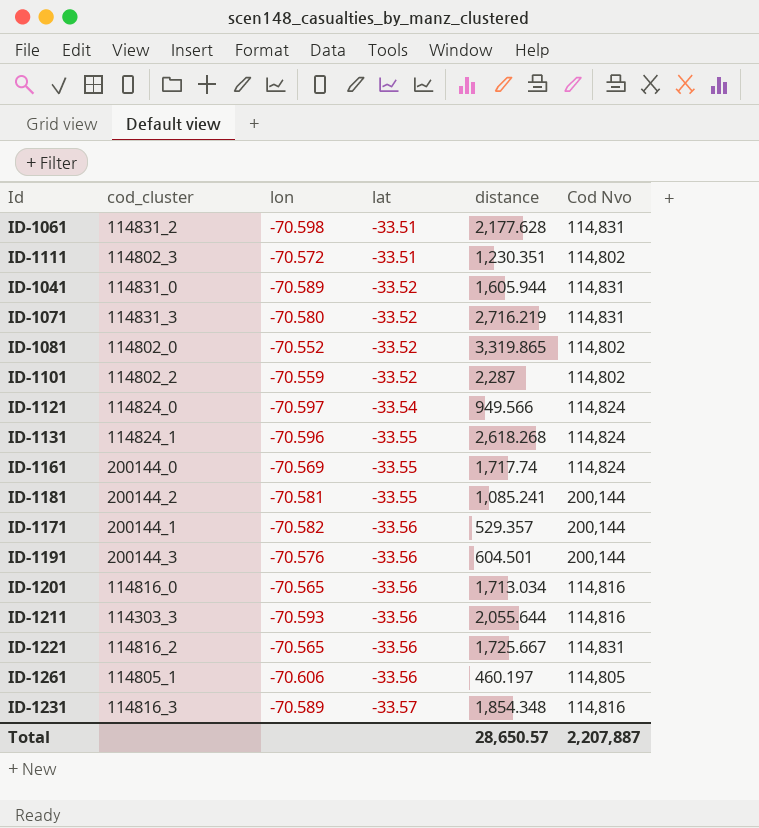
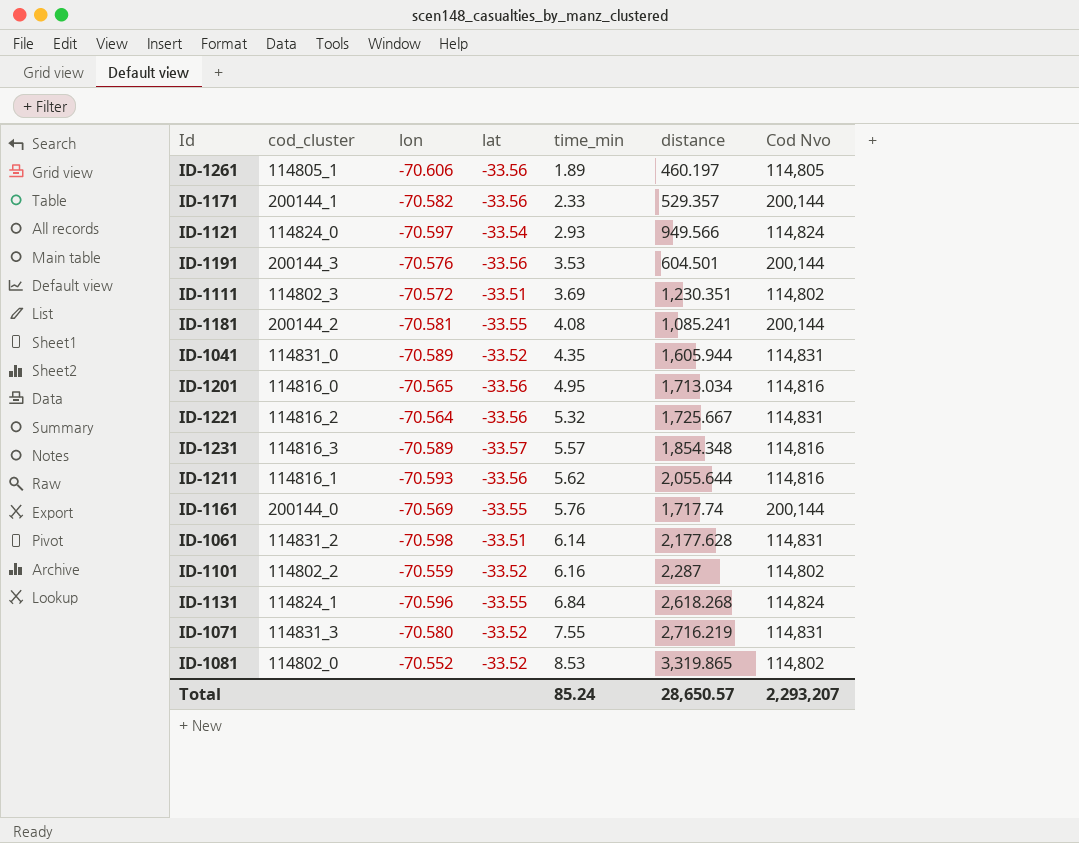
row order: lat descending -> time_min ascending
column time_min | position: none -> 5
ID-1221 | lon: -70.565 -> -70.564
ID-1211 | cod_cluster: 114303_3 -> 114816_1
ID-1161 | Cod Nvo: 114,824 -> 200,144
Total | Cod Nvo: 2,207,887 -> 2,293,207

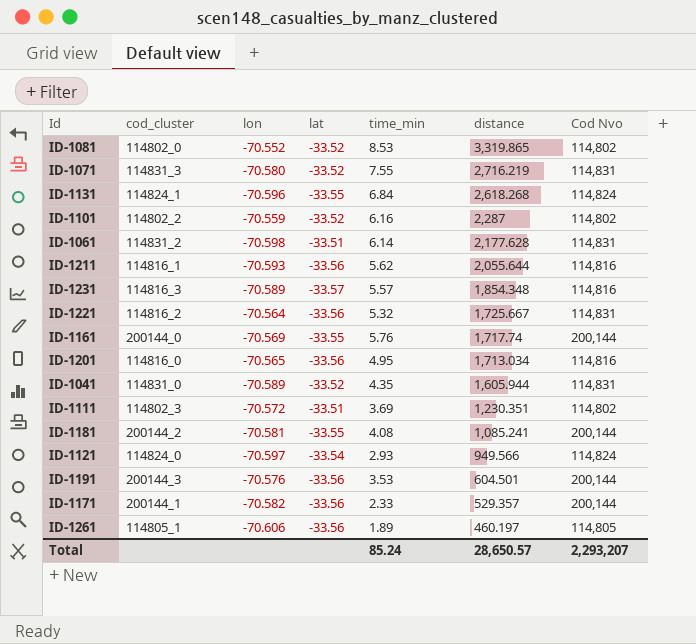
row order: time_min ascending -> distance descending

